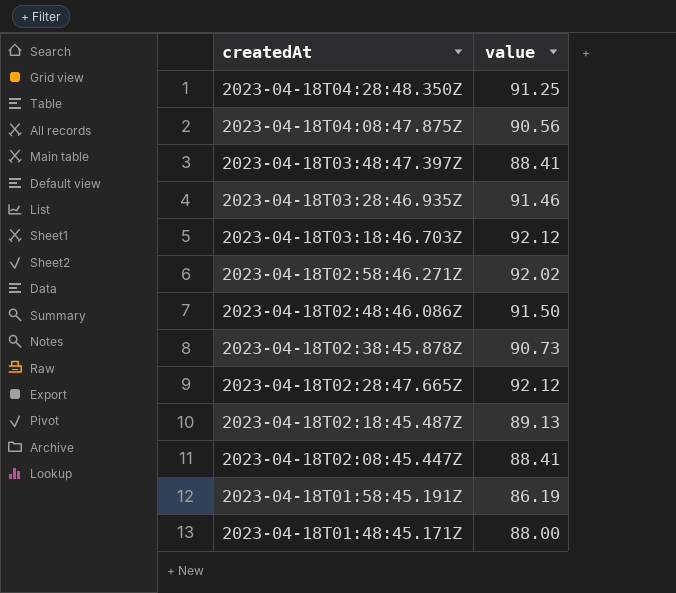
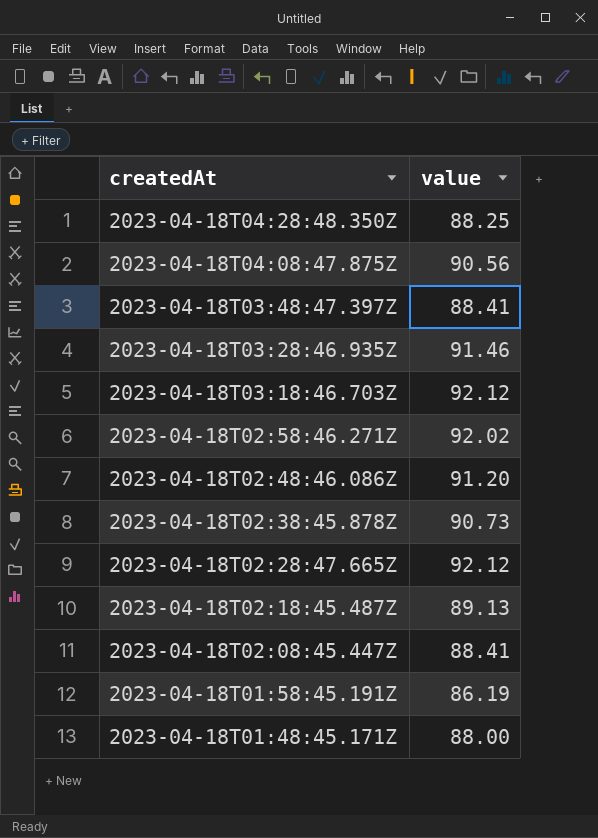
2023-04-18T04:28:48.350Z | value: 91.25 -> 88.25
2023-04-18T02:48:46.086Z | value: 91.50 -> 91.20

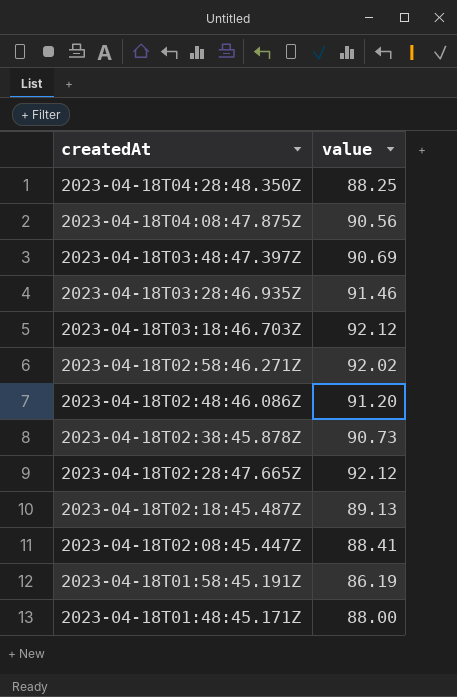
2023-04-18T03:48:47.397Z | value: 88.41 -> 90.69

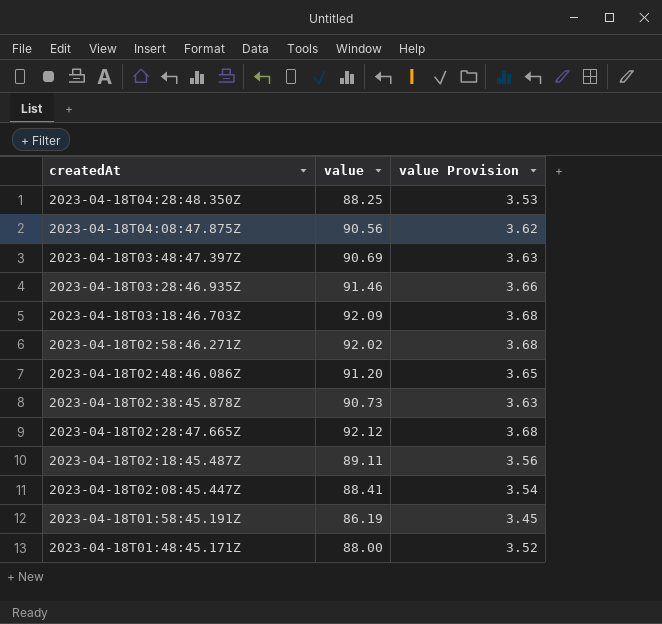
column value Provision | formula: none -> [value] * 0.04
2023-04-18T03:18:46.703Z | value: 92.12 -> 92.09
2023-04-18T02:18:45.487Z | value: 89.13 -> 89.11

